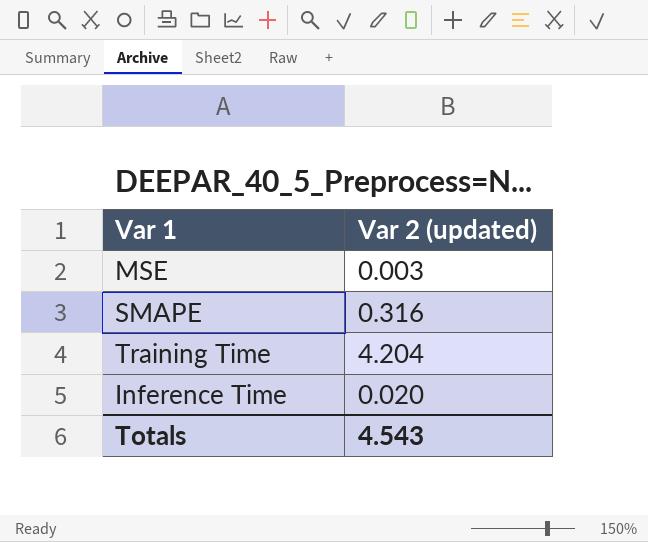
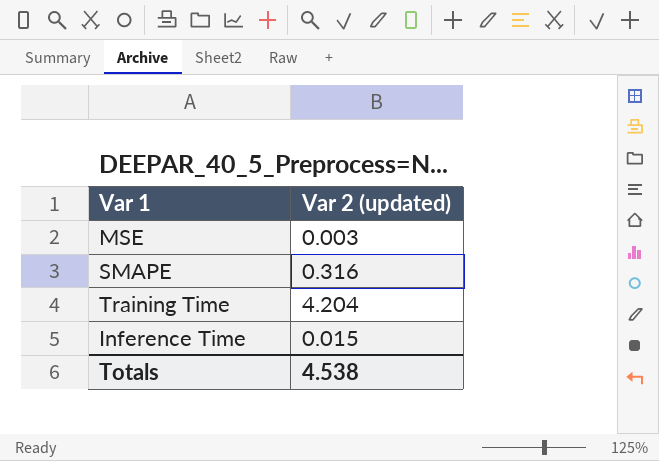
Inference Time | Var 2 (updated): 0.020 -> 0.015
Totals | Var 2 (updated): 4.543 -> 4.538

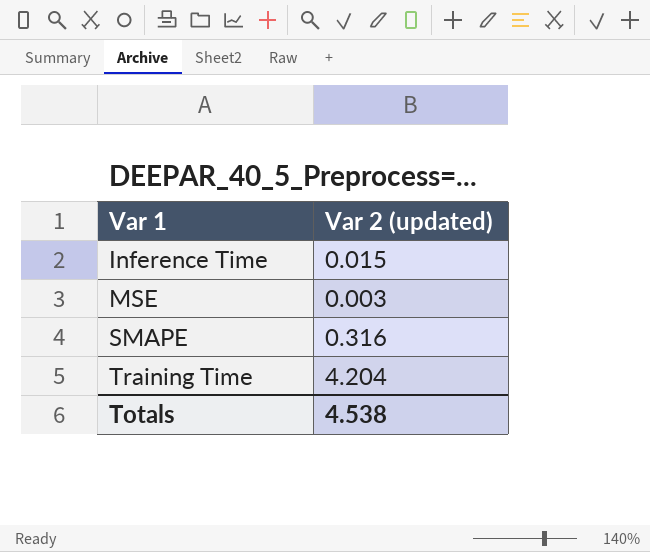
row order: none -> Var 1 ascending

